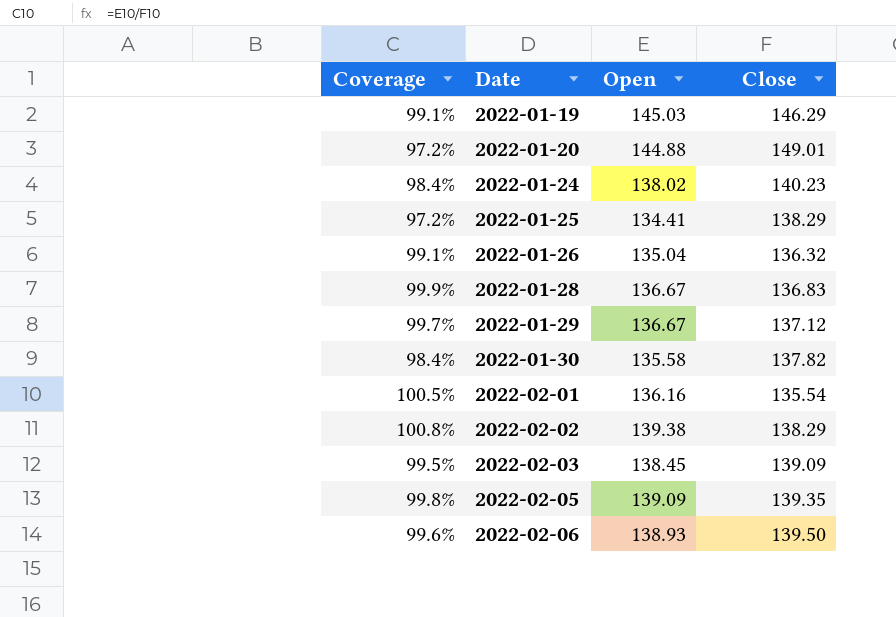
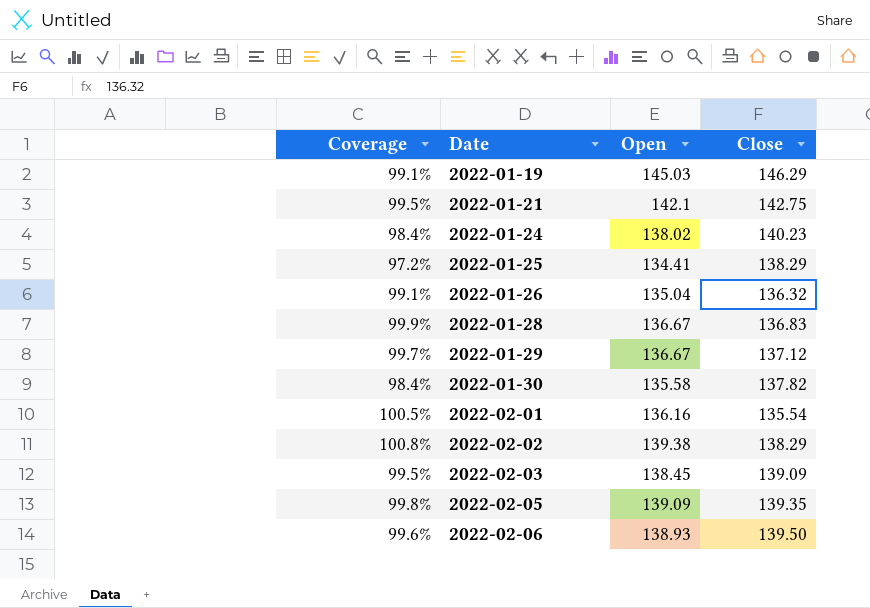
row 2022-01-20: 97.2% | 144.88 | 149.01 -> none
row 2022-01-21: none -> 99.5% | 142.1 | 142.75

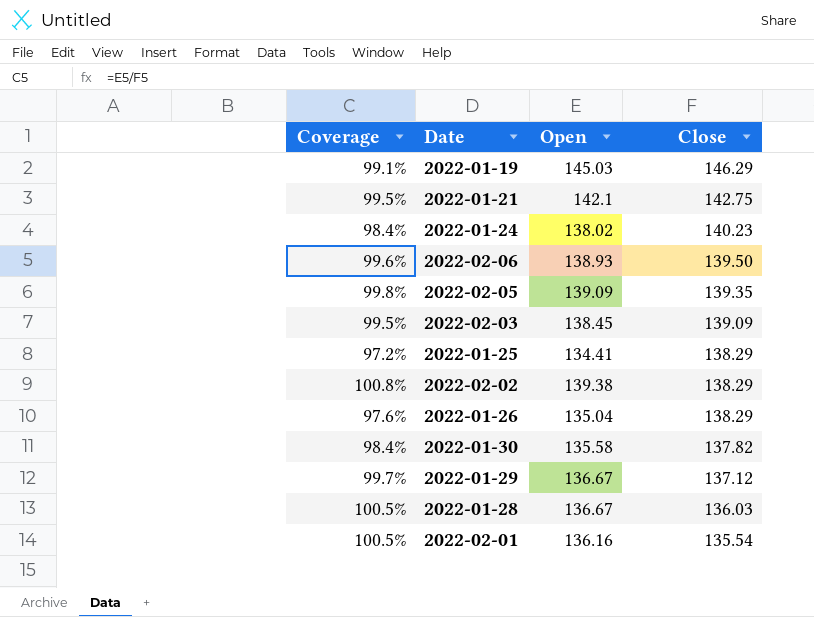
row order: Date ascending -> Close descending
2022-01-26 | Coverage: 99.1% -> 97.6%
2022-01-26 | Close: 136.32 -> 138.29
2022-01-28 | Coverage: 99.9% -> 100.5%
2022-01-28 | Close: 136.83 -> 136.03

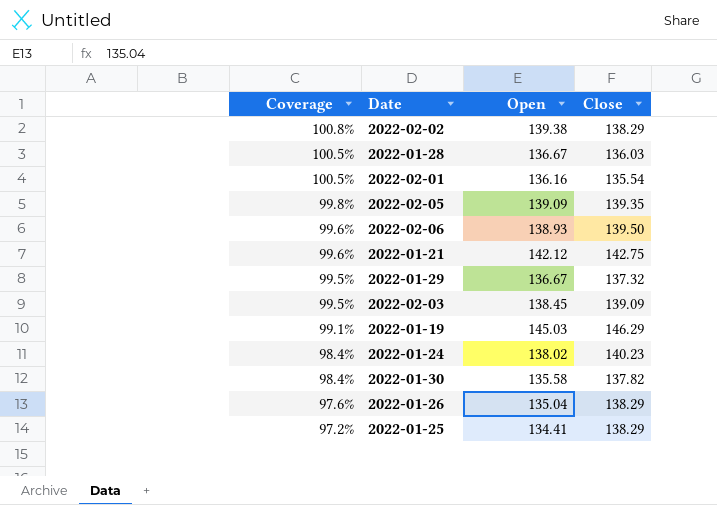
row order: Close descending -> Coverage descending
2022-01-21 | Coverage: 99.5% -> 99.6%
2022-01-21 | Open: 142.1 -> 142.12
2022-01-29 | Coverage: 99.7% -> 99.5%
2022-01-29 | Close: 137.12 -> 137.32

